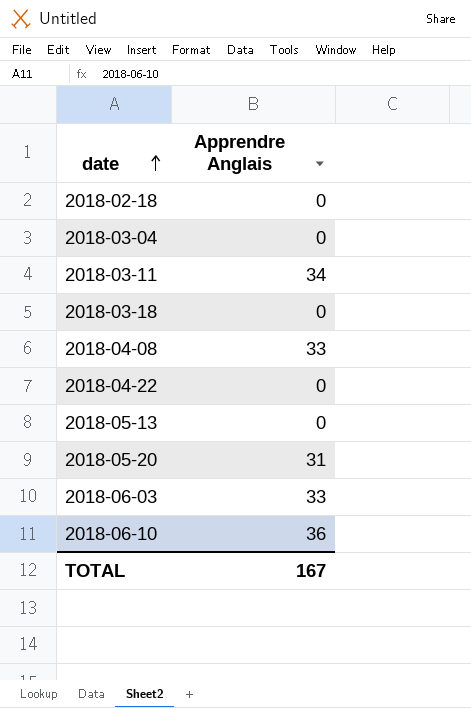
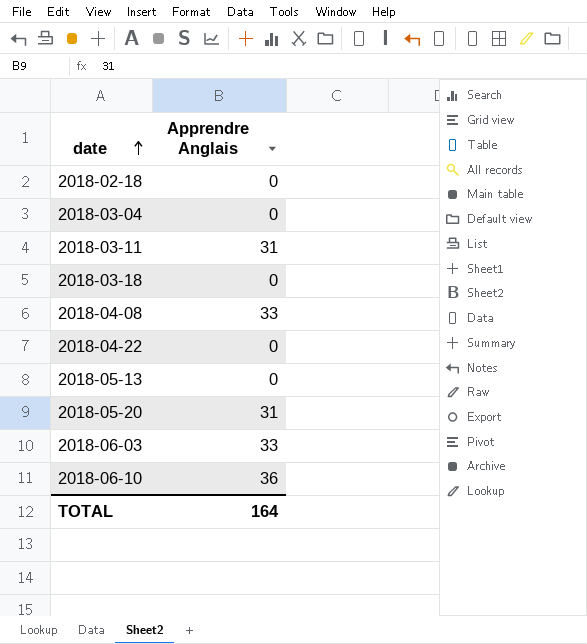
2018-03-11 | Apprendre Anglais: 34 -> 31
TOTAL | Apprendre Anglais: 167 -> 164

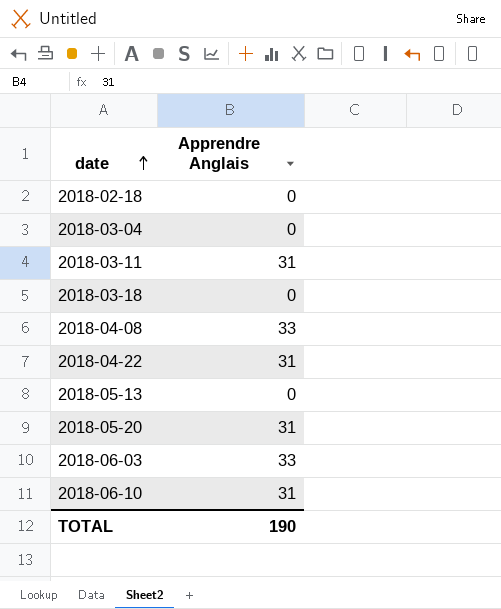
2018-04-22 | Apprendre Anglais: 0 -> 31
2018-06-10 | Apprendre Anglais: 36 -> 31
TOTAL | Apprendre Anglais: 164 -> 190

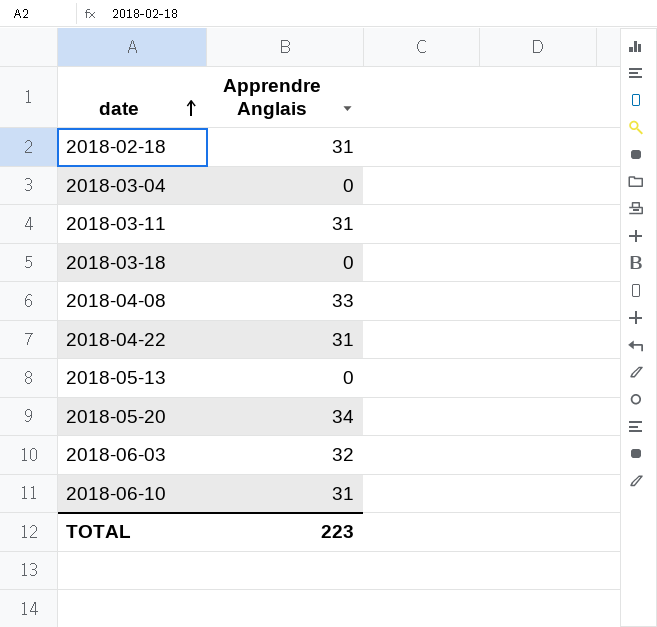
2018-02-18 | Apprendre Anglais: 0 -> 31
2018-05-20 | Apprendre Anglais: 31 -> 34
2018-06-03 | Apprendre Anglais: 33 -> 32
TOTAL | Apprendre Anglais: 190 -> 223

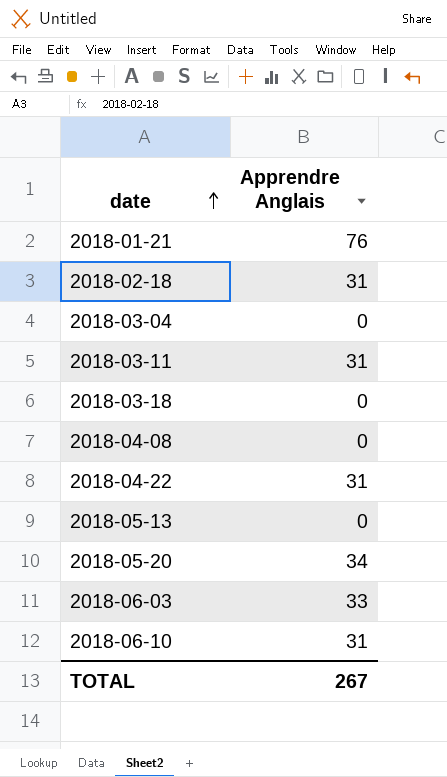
row 2018-01-21: none -> 76
2018-04-08 | Apprendre Anglais: 33 -> 0
2018-06-03 | Apprendre Anglais: 32 -> 33
TOTAL | Apprendre Anglais: 223 -> 267

